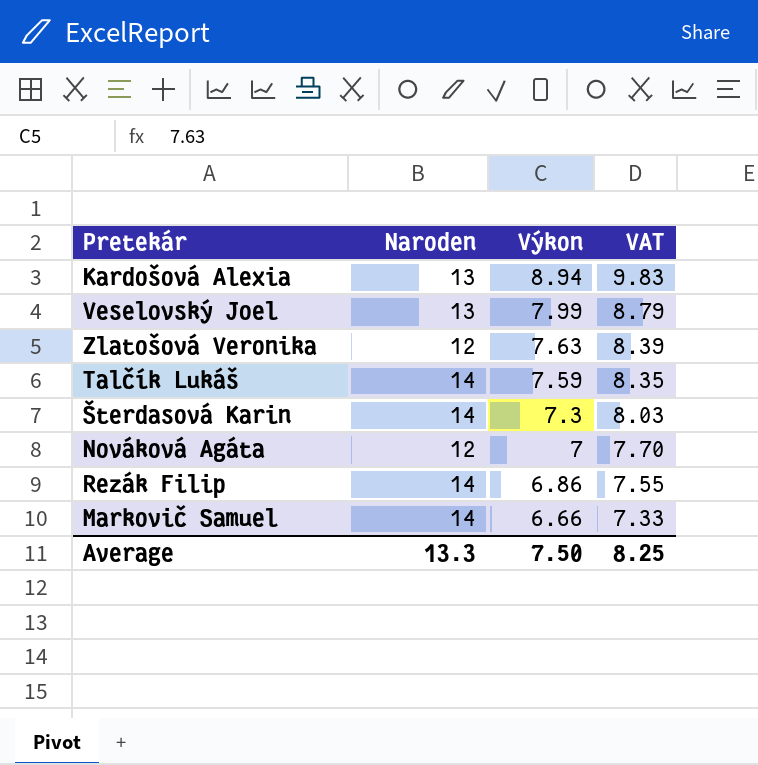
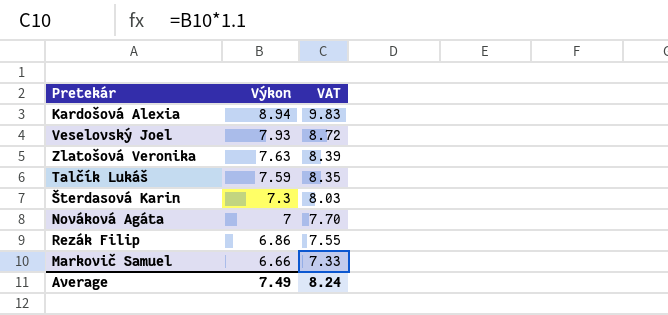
column Naroden | position: 2 -> none
Veselovský Joel | Výkon: 7.99 -> 7.93
Veselovský Joel | VAT: 8.79 -> 8.72
Average | Výkon: 7.50 -> 7.49
Average | VAT: 8.25 -> 8.24

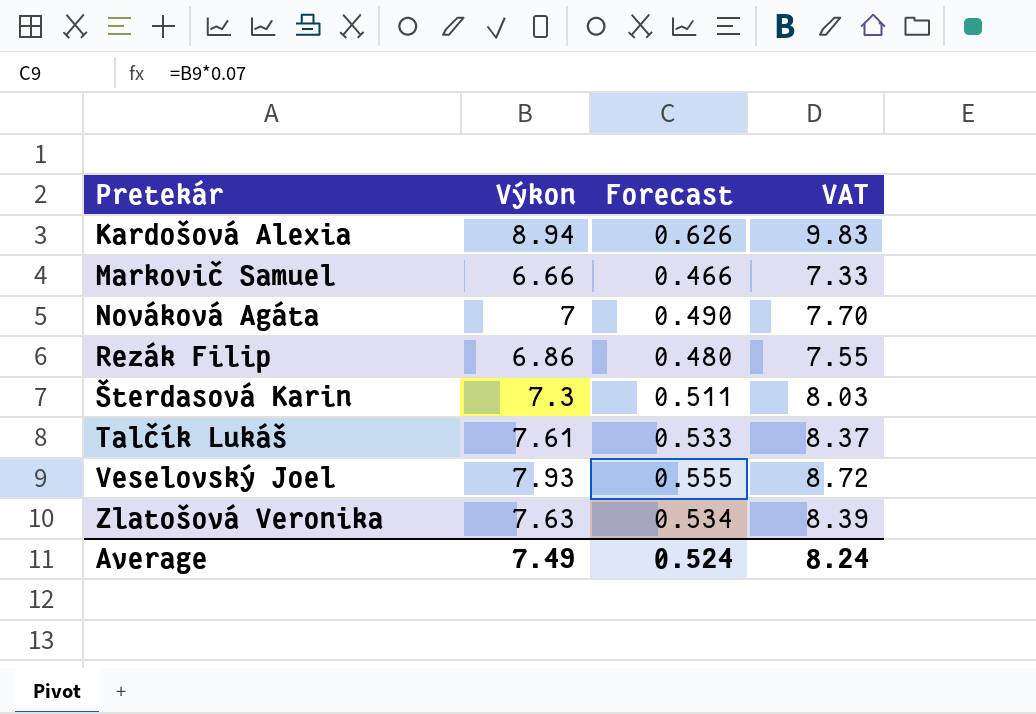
row order: Výkon descending -> Pretekár ascending
column Forecast | formula: none -> [Výkon] * 0.07
Talčík Lukáš | Výkon: 7.59 -> 7.61
Talčík Lukáš | VAT: 8.35 -> 8.37

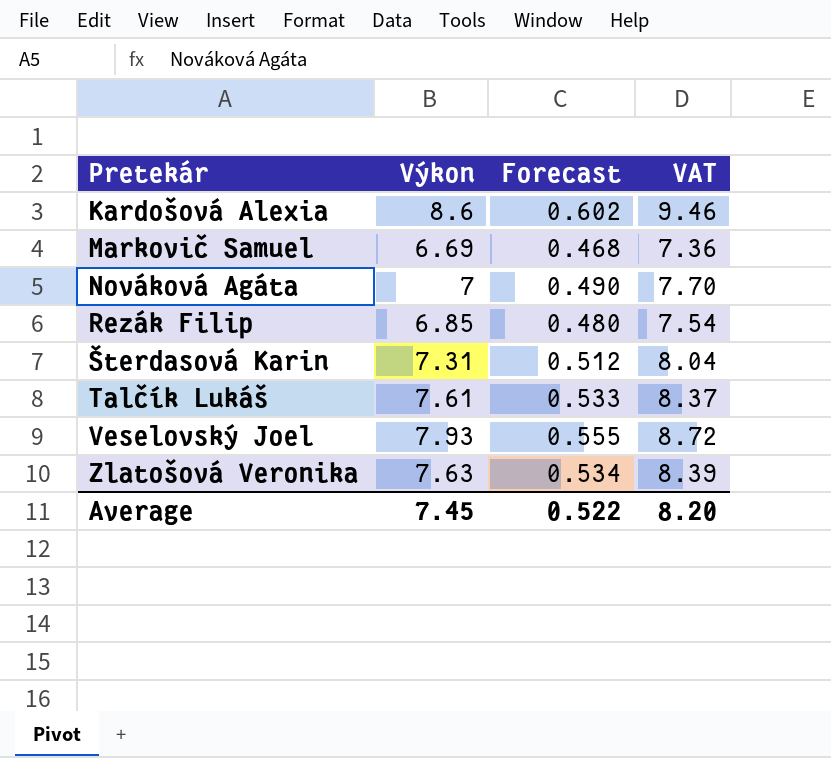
Kardošová Alexia | Výkon: 8.94 -> 8.6
Kardošová Alexia | Forecast: 0.626 -> 0.602
Kardošová Alexia | VAT: 9.83 -> 9.46
Markovič Samuel | Výkon: 6.66 -> 6.69
Markovič Samuel | Forecast: 0.466 -> 0.468
Markovič Samuel | VAT: 7.33 -> 7.36
Rezák Filip | Výkon: 6.86 -> 6.85
Rezák Filip | VAT: 7.55 -> 7.54
Šterdasová Karin | Výkon: 7.3 -> 7.31
Šterdasová Karin | Forecast: 0.511 -> 0.512
Šterdasová Karin | VAT: 8.03 -> 8.04
Average | Výkon: 7.49 -> 7.45
Average | Forecast: 0.524 -> 0.522
Average | VAT: 8.24 -> 8.20

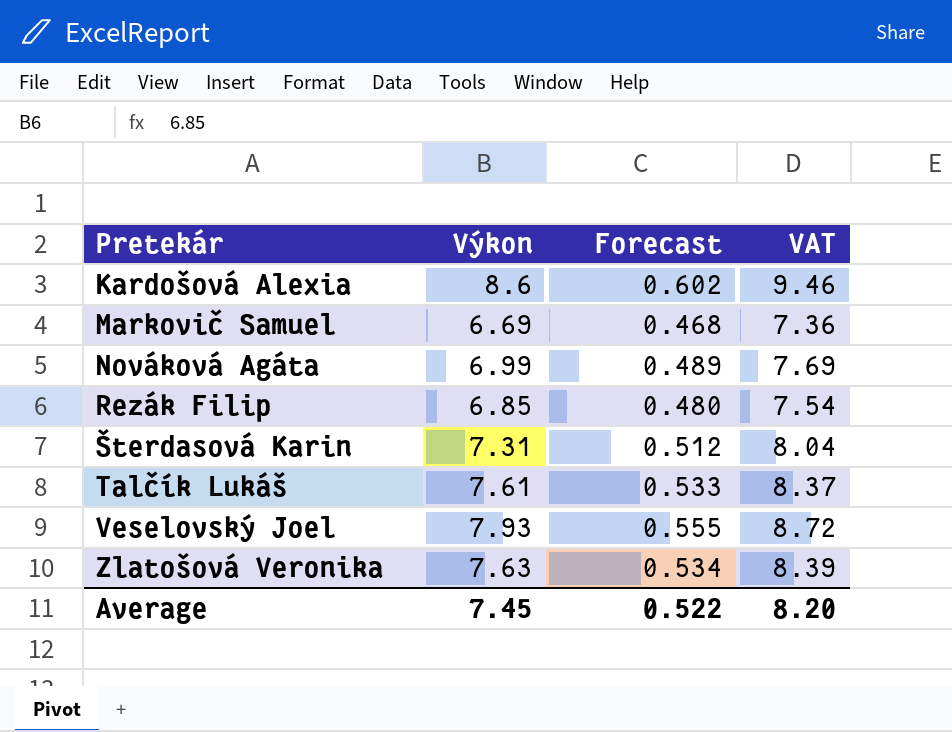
Nováková Agáta | Výkon: 7 -> 6.99
Nováková Agáta | Forecast: 0.490 -> 0.489
Nováková Agáta | VAT: 7.70 -> 7.69

